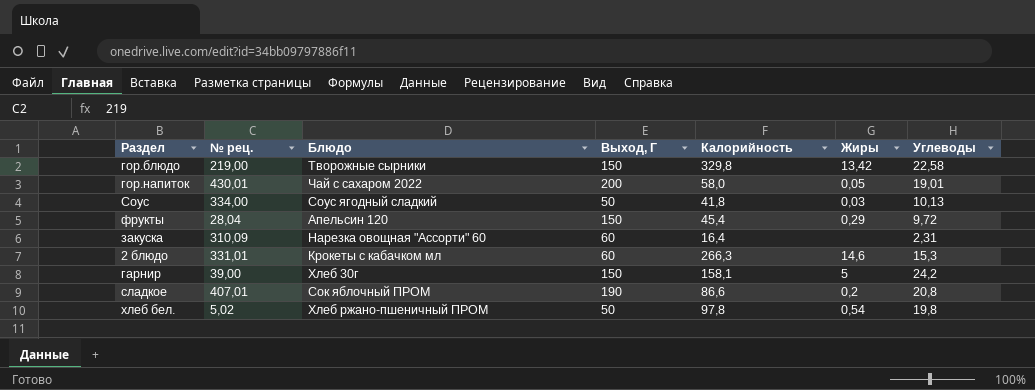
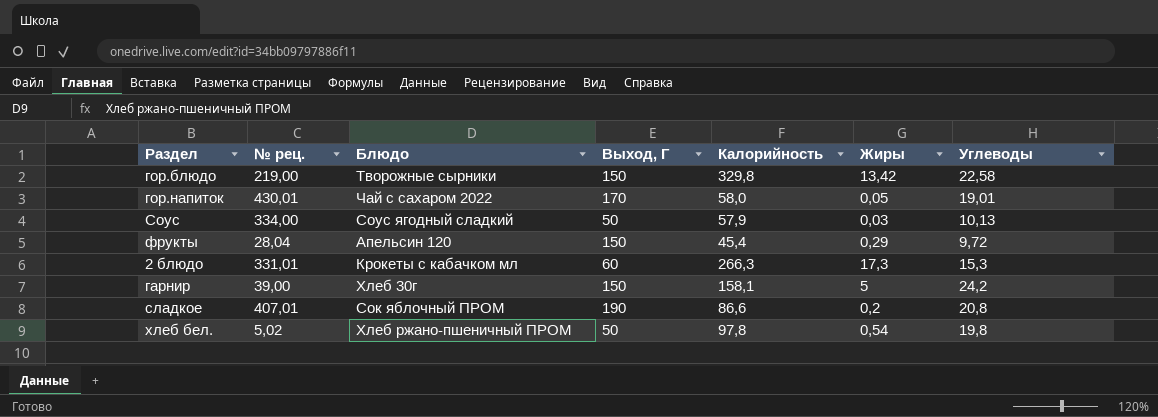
row закуска: 310,09 | Нарезка овощная "Ассорти" 60 | 60 | 16,4 | none | 2,31 -> none
гор.напиток | Выход, Г: 200 -> 170
Соус | Калорийность: 41,8 -> 57,9
2 блюдо | Жиры: 14,6 -> 17,3

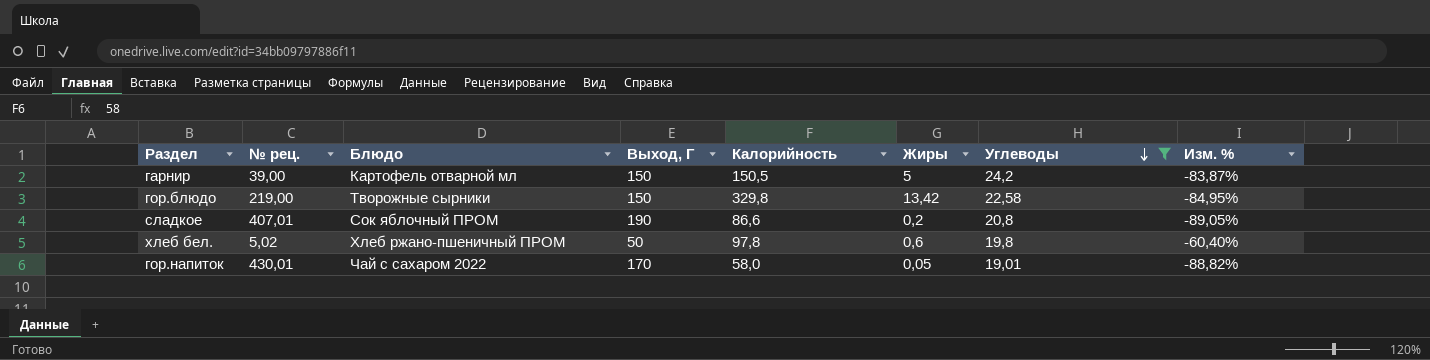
filter: none -> Углеводы >= 19,01
row order: none -> Углеводы descending
column Изм. % | formula: none -> ([Углеводы] - [Выход, Г]) / [Выход, Г]
гарнир | Блюдо: Хлеб 30г -> Картофель отварной мл
гарнир | Калорийность: 158,1 -> 150,5
хлеб бел. | Жиры: 0,54 -> 0,6

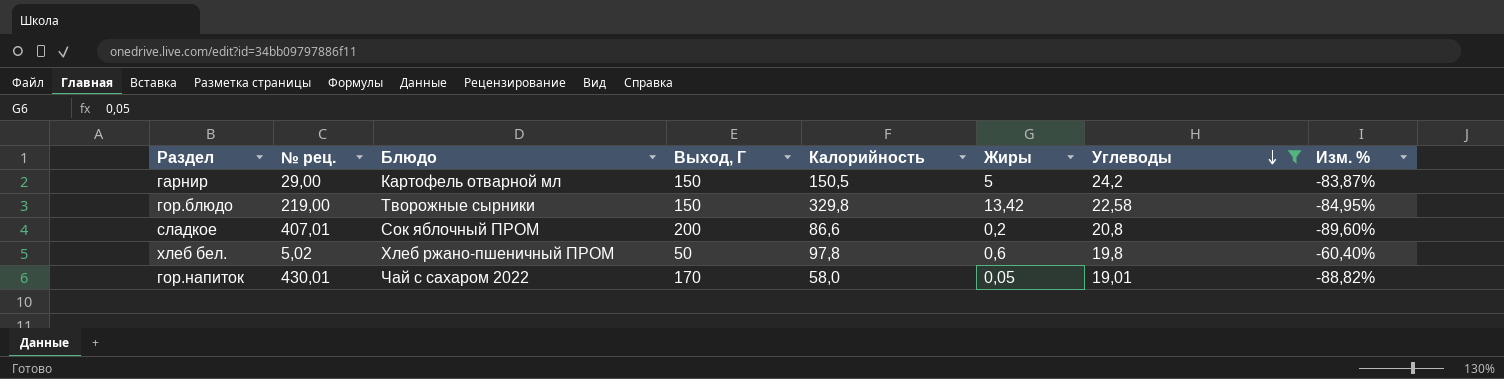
гарнир | № рец.: 39,00 -> 29,00
сладкое | Выход, Г: 190 -> 200
сладкое | Изм. %: -89,05% -> -89,60%

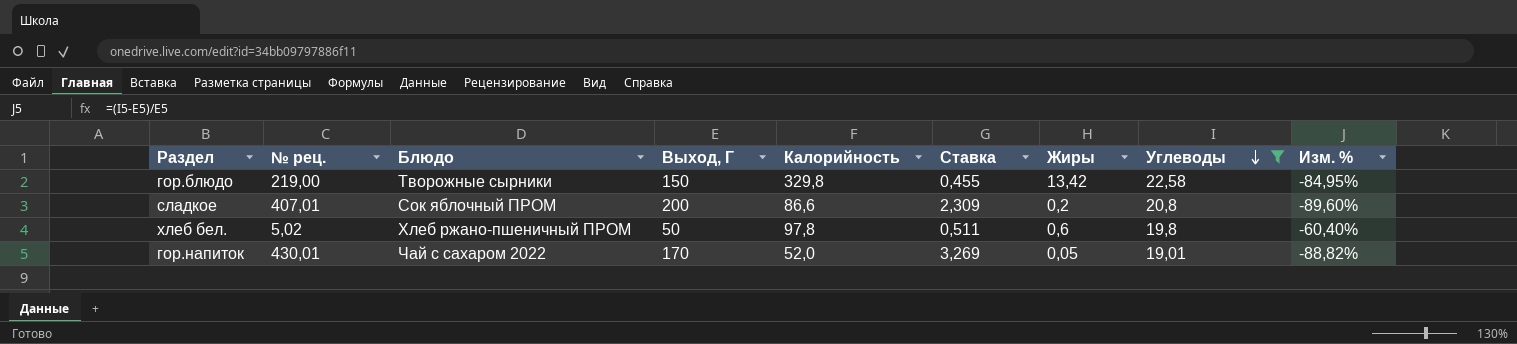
column Ставка | formula: none -> [Выход, Г] / [Калорийность]
row гарнир: 29,00 | Картофель отварной мл | 150 | 150,5 | 5 | 24,2 | -83,87% -> none
гор.напиток | Калорийность: 58,0 -> 52,0

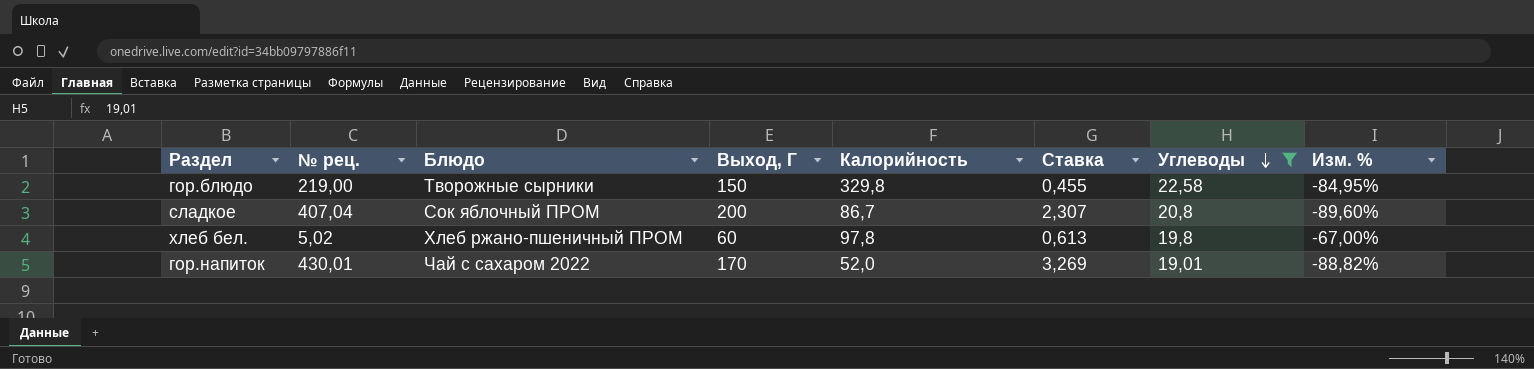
column Жиры | position: 7 -> none
сладкое | № рец.: 407,01 -> 407,04
сладкое | Калорийность: 86,6 -> 86,7
сладкое | Ставка: 2,309 -> 2,307
хлеб бел. | Выход, Г: 50 -> 60
хлеб бел. | Ставка: 0,511 -> 0,613
хлеб бел. | Изм. %: -60,40% -> -67,00%

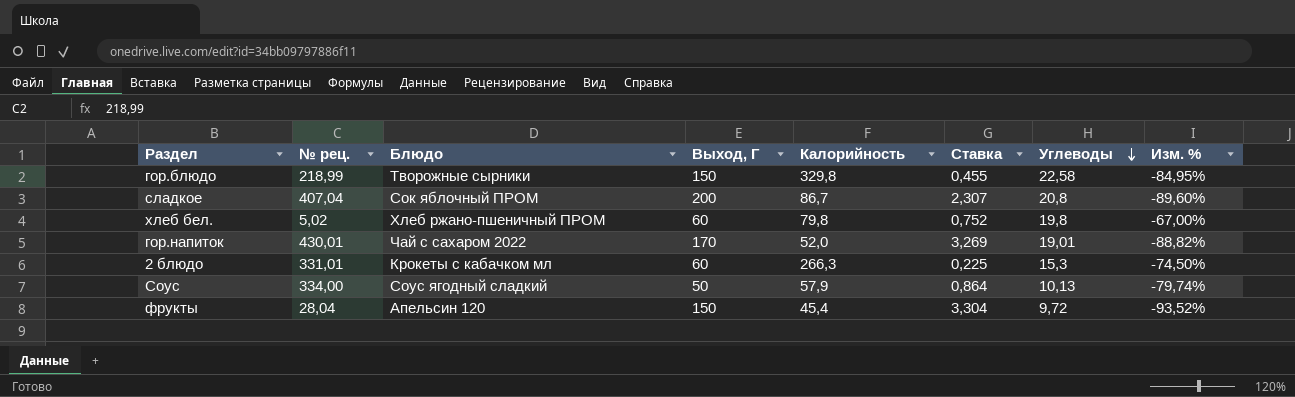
filter: Углеводы >= 19,01 -> none
гор.блюдо | № рец.: 219,00 -> 218,99
хлеб бел. | Калорийность: 97,8 -> 79,8
хлеб бел. | Ставка: 0,613 -> 0,752

